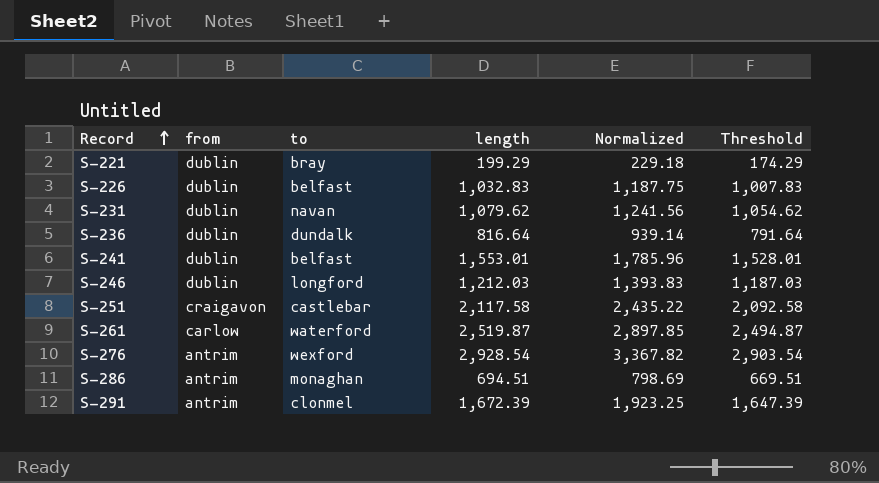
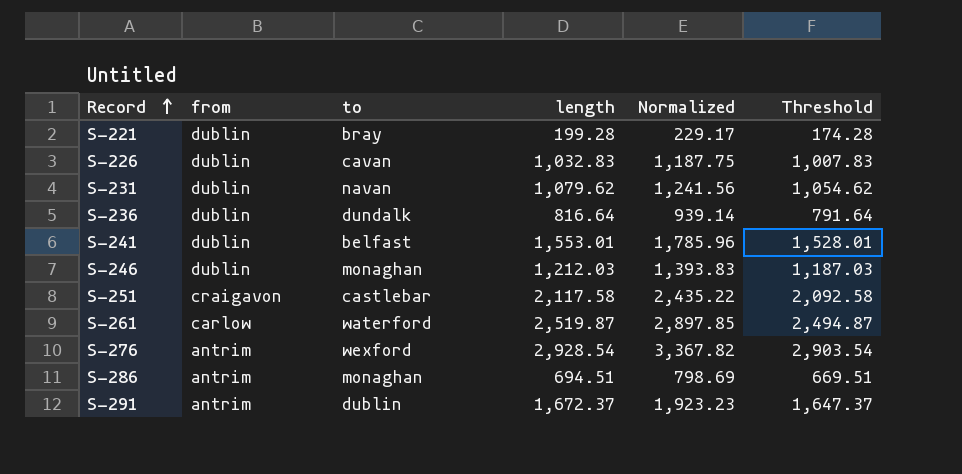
S-221 | length: 199.29 -> 199.28
S-221 | Normalized: 229.18 -> 229.17
S-221 | Threshold: 174.29 -> 174.28
S-226 | to: belfast -> cavan
S-246 | to: longford -> monaghan
S-291 | to: clonmel -> dublin
S-291 | length: 1,672.39 -> 1,672.37
S-291 | Normalized: 1,923.25 -> 1,923.23
S-291 | Threshold: 1,647.39 -> 1,647.37

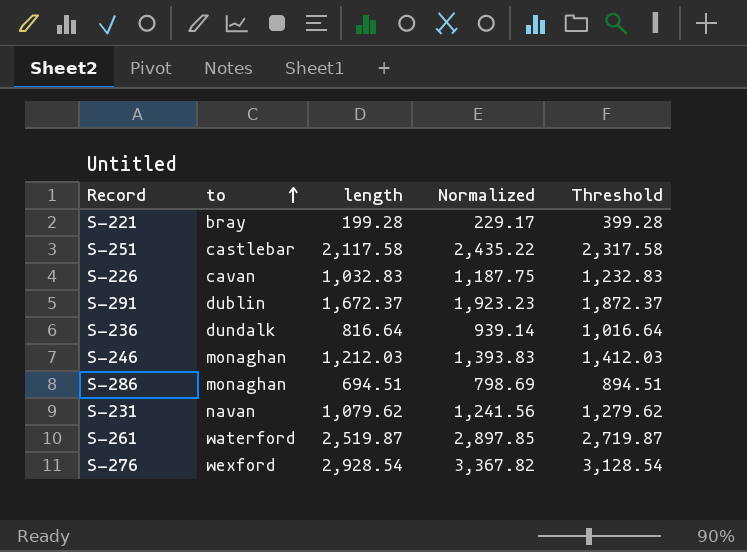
row order: Record ascending -> to ascending
column from | position: 2 -> none
column Threshold | formula: [length] - 25 -> [length] + 200
row S-241: dublin | belfast | 1,553.01 | 1,785.96 | 1,528.01 -> none

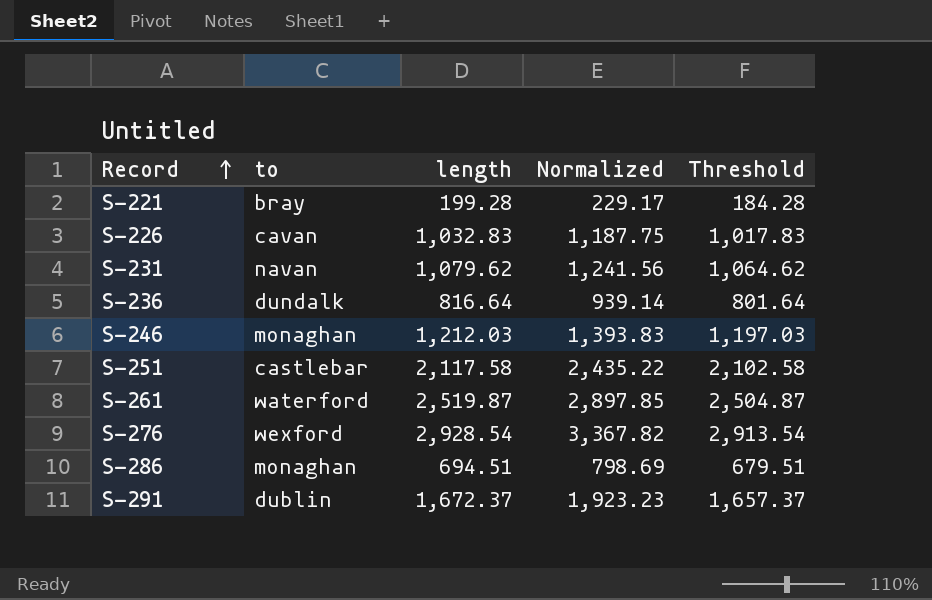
row order: to ascending -> Record ascending
column Threshold | formula: [length] + 200 -> [length] - 15

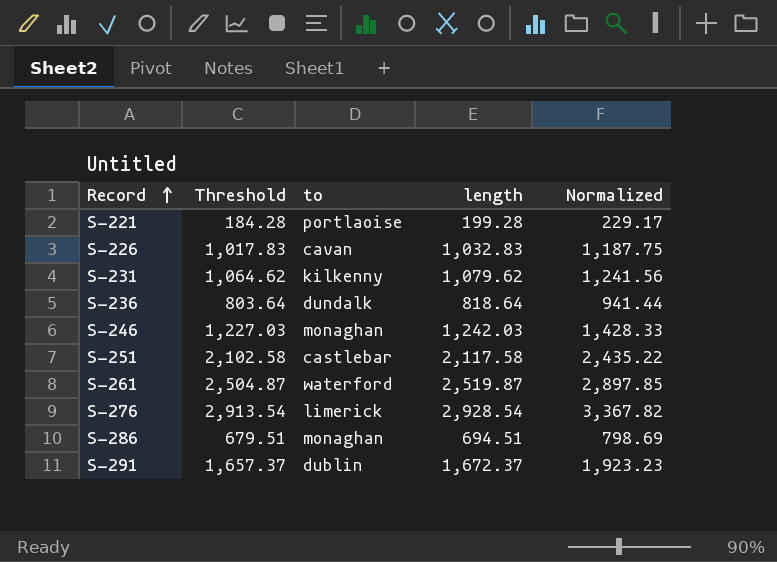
column Threshold | position: 5 -> 2
S-221 | to: bray -> portlaoise
S-231 | to: navan -> kilkenny
S-236 | Threshold: 801.64 -> 803.64
S-236 | length: 816.64 -> 818.64
S-236 | Normalized: 939.14 -> 941.44
S-246 | Threshold: 1,197.03 -> 1,227.03
S-246 | length: 1,212.03 -> 1,242.03
S-246 | Normalized: 1,393.83 -> 1,428.33
S-276 | to: wexford -> limerick

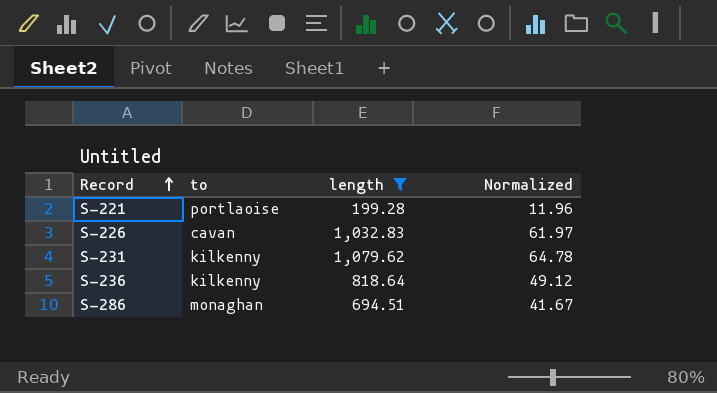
filter: none -> length <= 1,079.62
column Threshold | formula: [length] - 15 -> none
column Normalized | formula: [length] * 1.15 -> [length] * 0.06
S-236 | to: dundalk -> kilkenny

